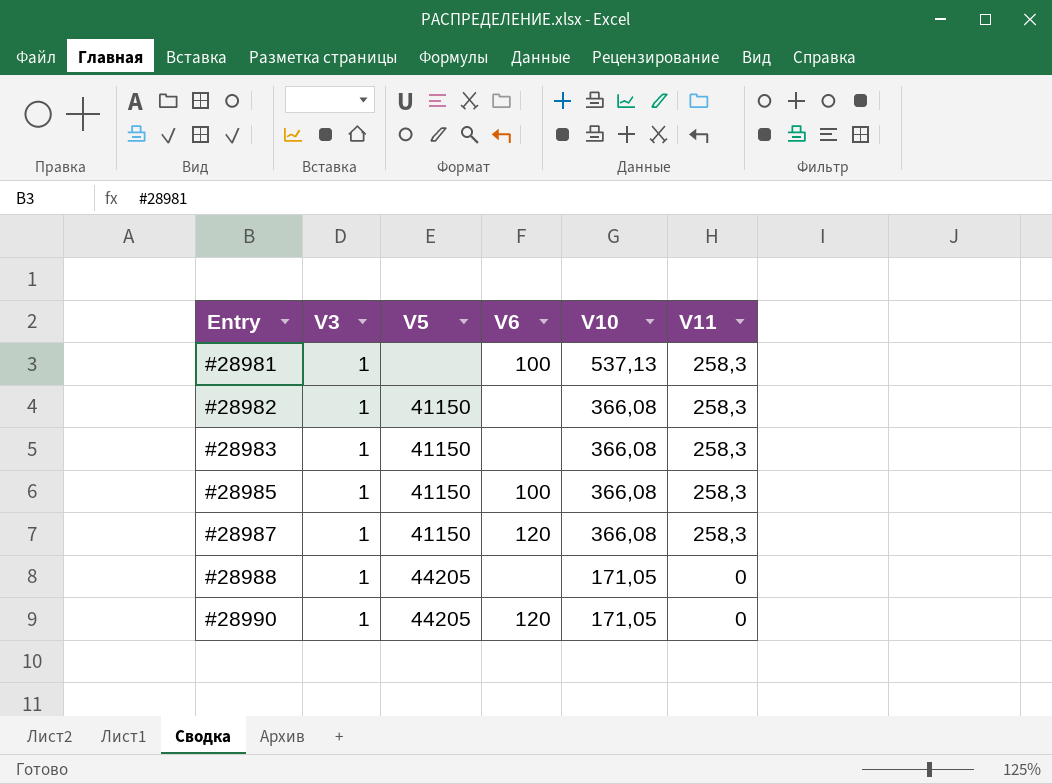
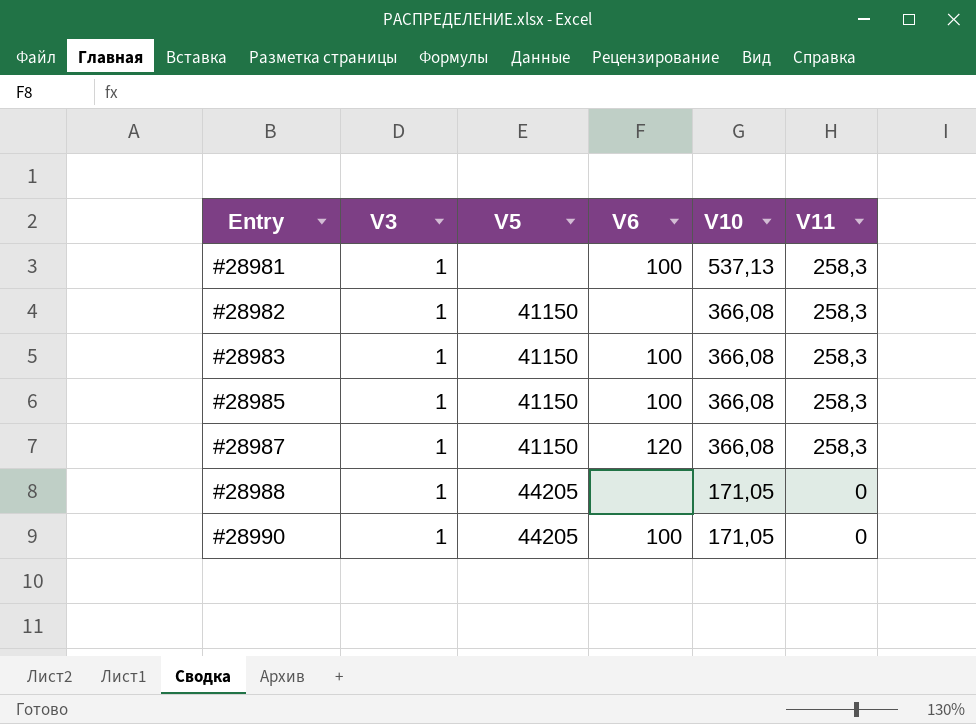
#28983 | V6: none -> 100
#28990 | V6: 120 -> 100

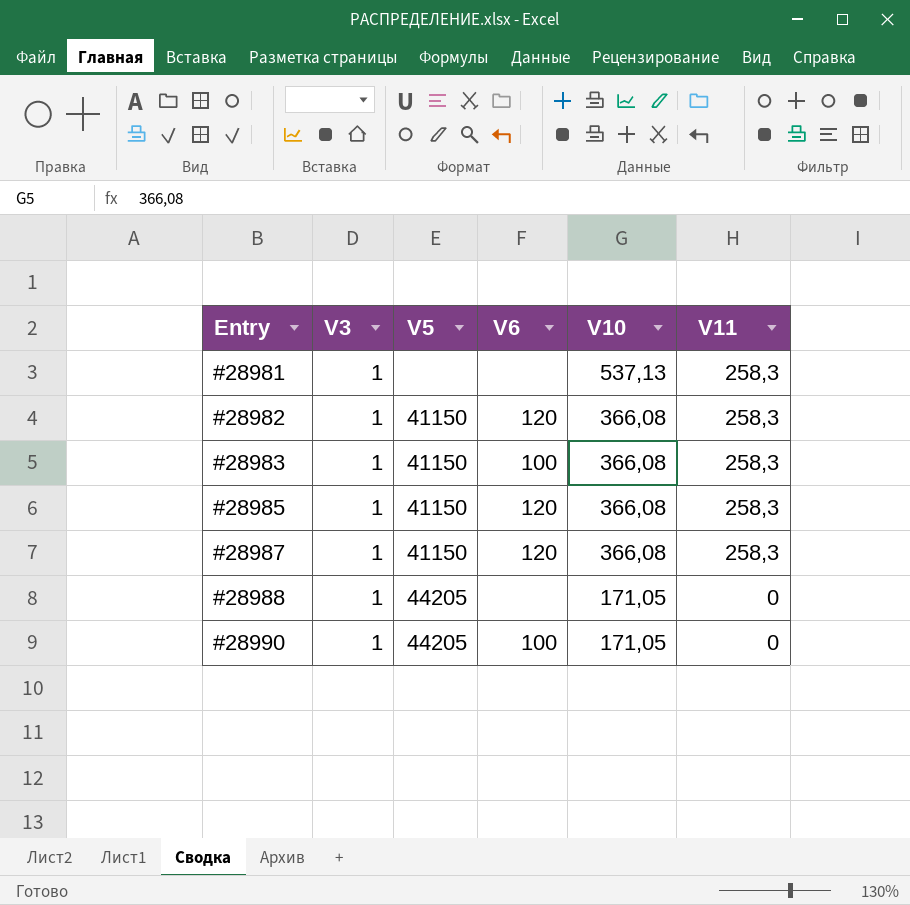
#28981 | V6: 100 -> none
#28982 | V6: none -> 120
#28985 | V6: 100 -> 120

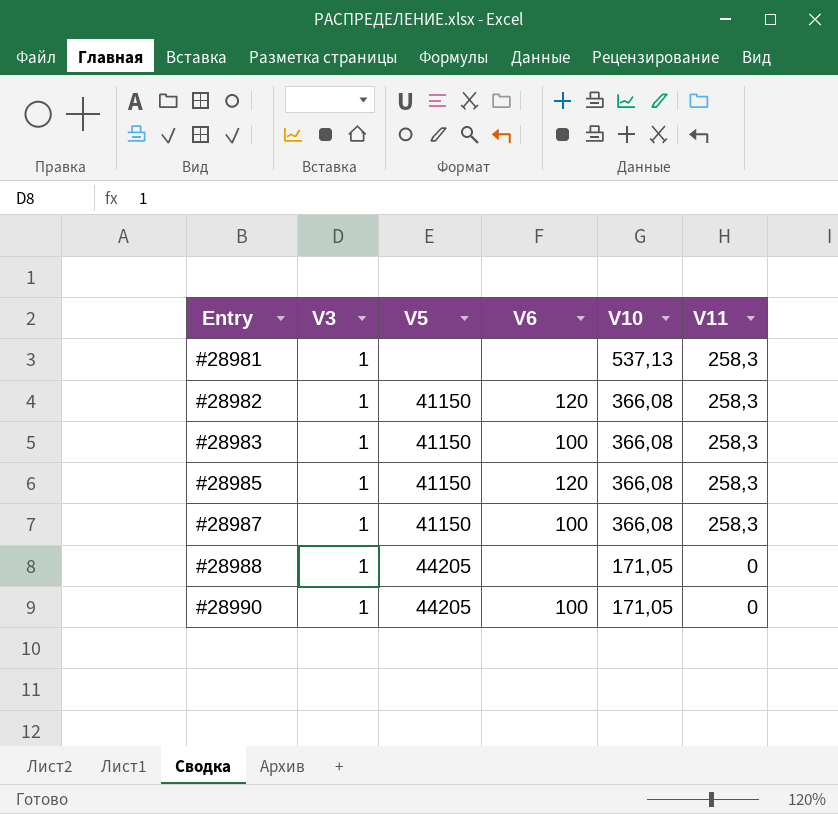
#28987 | V6: 120 -> 100

